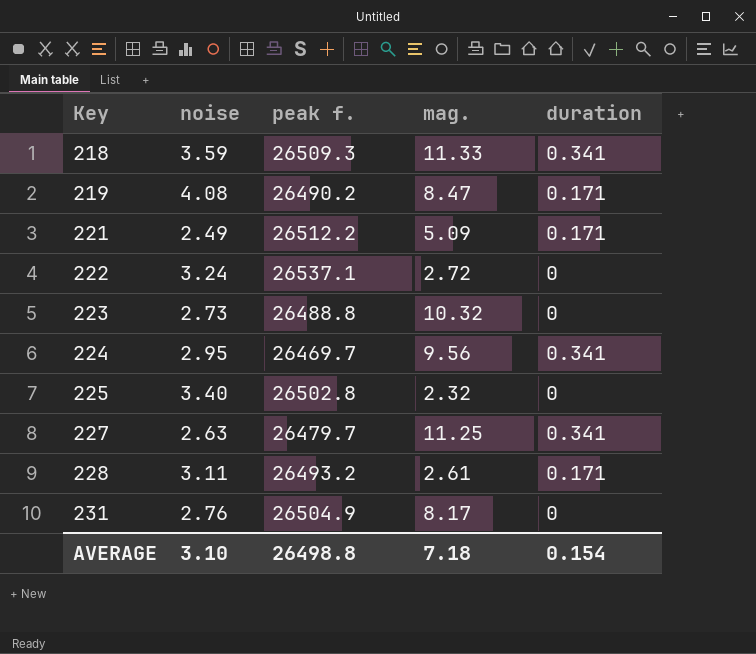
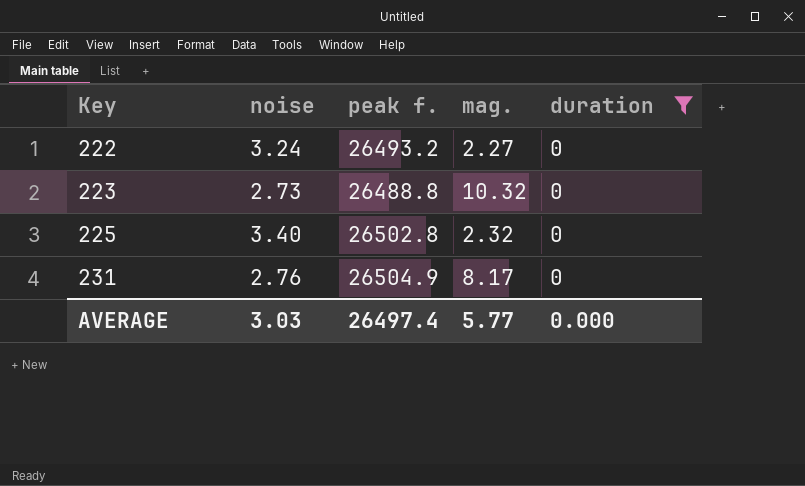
filter: none -> duration = 0
222 | peak f.: 26537.1 -> 26493.2
222 | mag.: 2.72 -> 2.27
AVERAGE | noise: 3.10 -> 3.03
AVERAGE | peak f.: 26498.8 -> 26497.4
AVERAGE | mag.: 7.18 -> 5.77
AVERAGE | duration: 0.154 -> 0.000

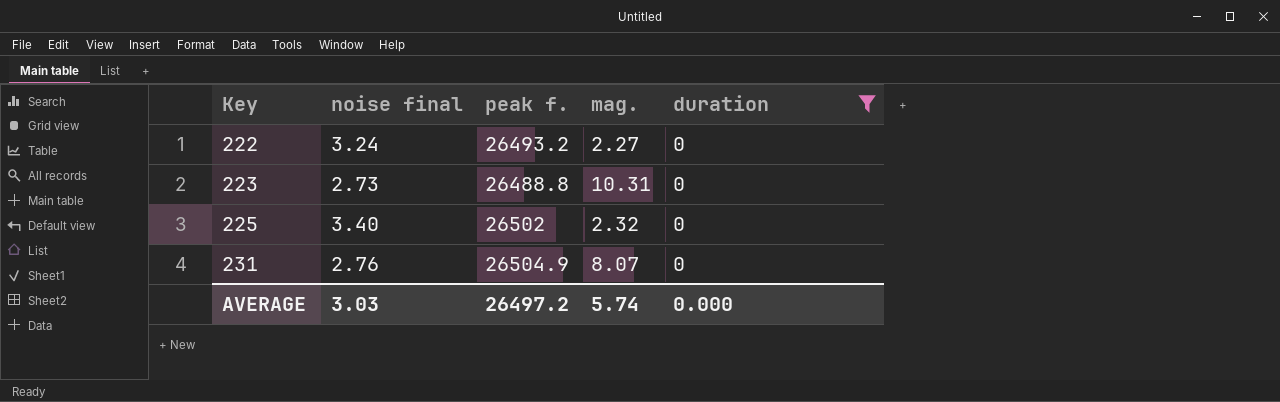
column name: noise -> noise final
223 | mag.: 10.32 -> 10.31
225 | peak f.: 26502.8 -> 26502
231 | mag.: 8.17 -> 8.07
AVERAGE | peak f.: 26497.4 -> 26497.2
AVERAGE | mag.: 5.77 -> 5.74

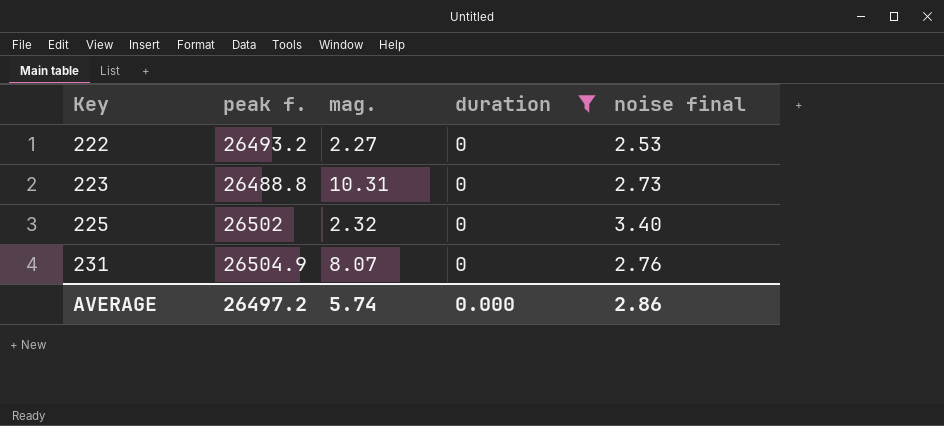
column noise final | position: 2 -> 5
222 | noise final: 3.24 -> 2.53
AVERAGE | noise final: 3.03 -> 2.86

